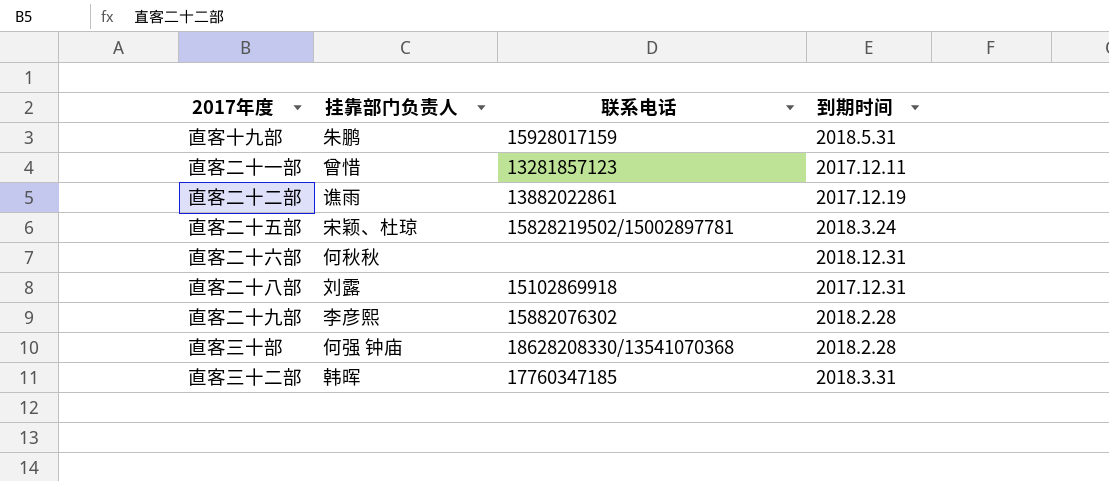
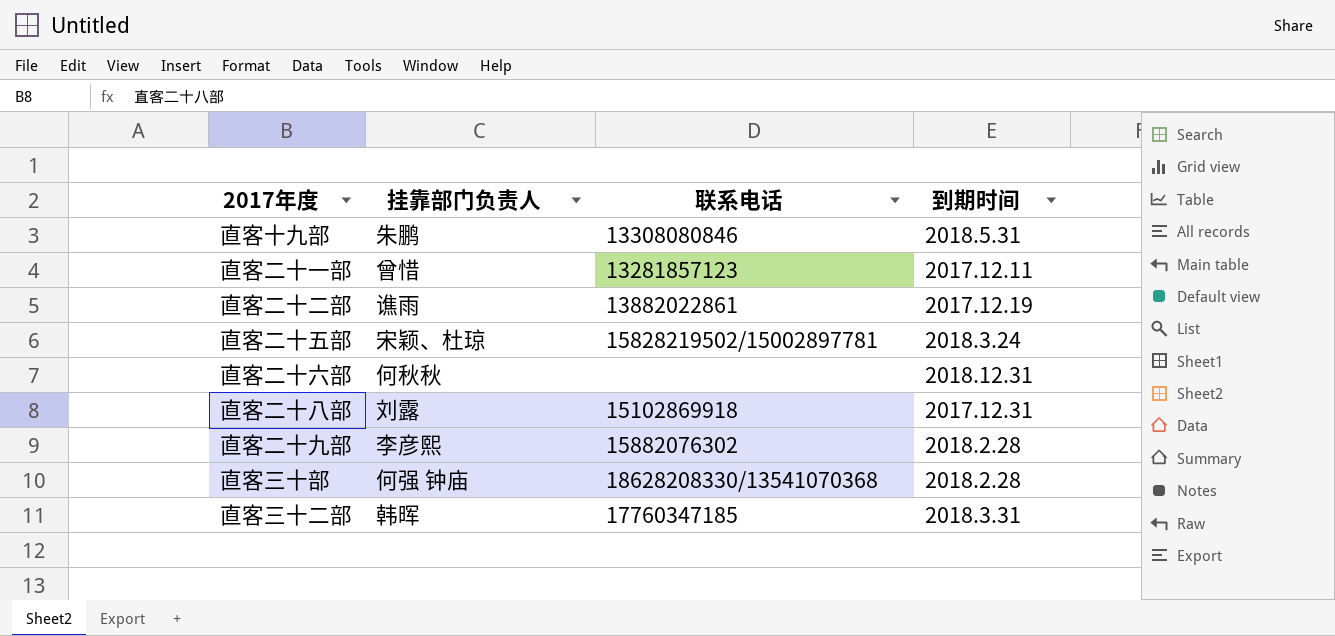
直客十九部 | 联系电话: 15928017159 -> 13308080846

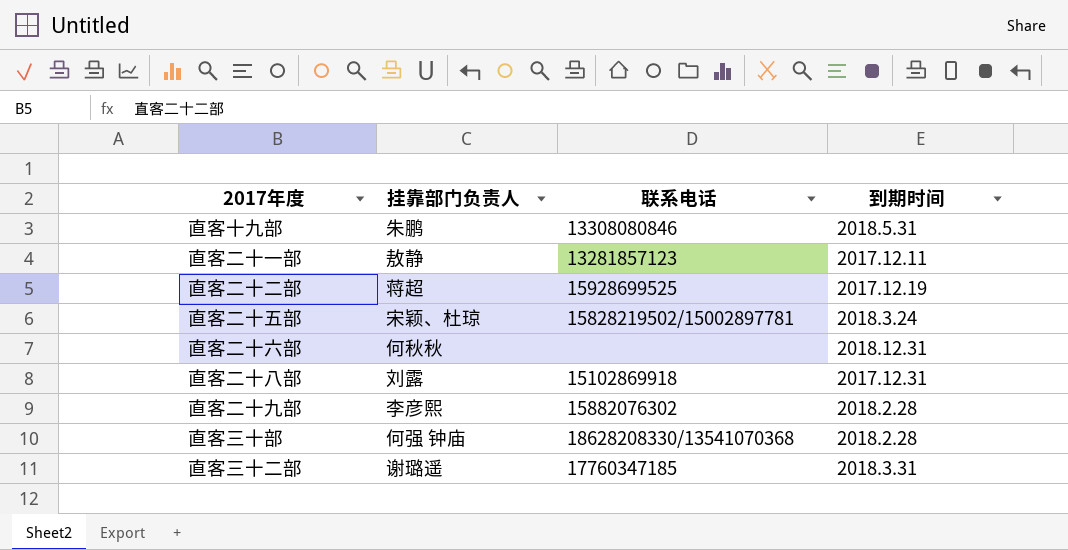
直客二十一部 | 挂靠部门负责人: 曾惜 -> 敖静
直客二十二部 | 挂靠部门负责人: 谯雨 -> 蒋超
直客二十二部 | 联系电话: 13882022861 -> 15928699525
直客三十二部 | 挂靠部门负责人: 韩晖 -> 谢璐遥

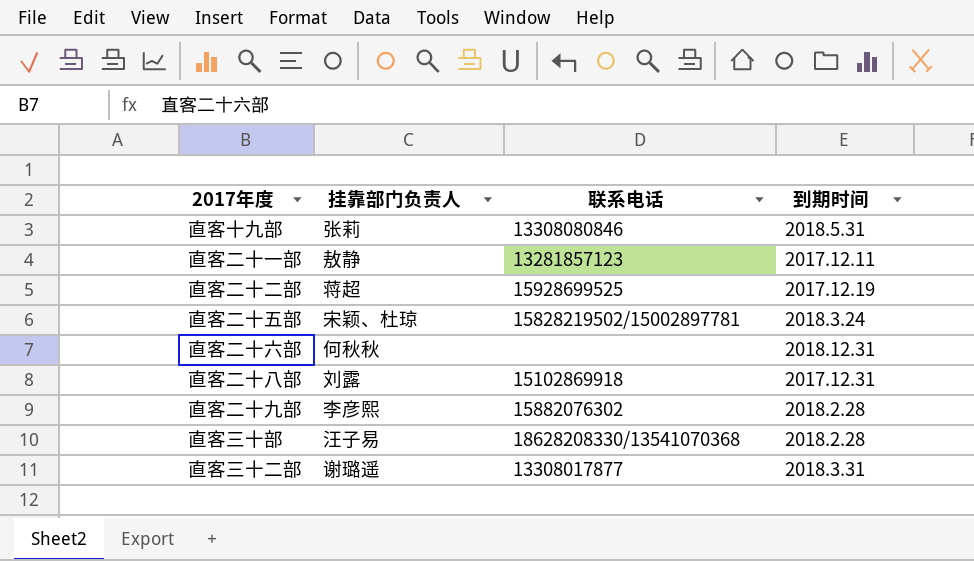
直客十九部 | 挂靠部门负责人: 朱鹏 -> 张莉
直客三十部 | 挂靠部门负责人: 何强 钟庙 -> 汪子易
直客三十二部 | 联系电话: 17760347185 -> 13308017877

